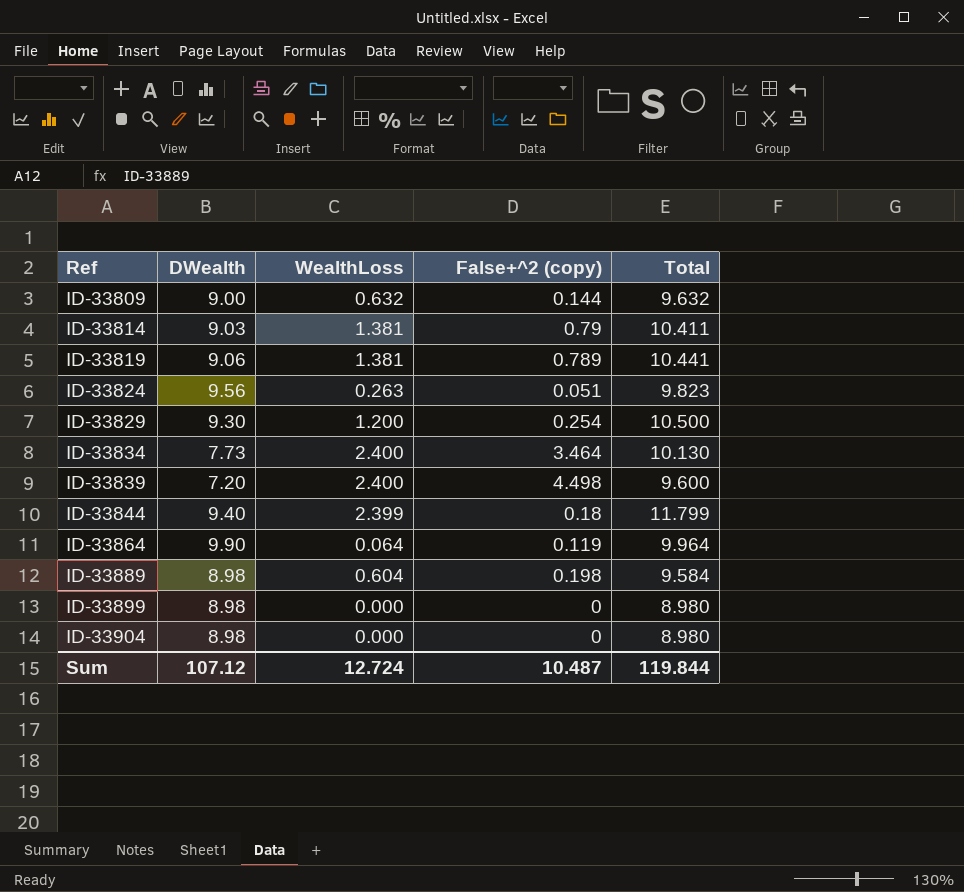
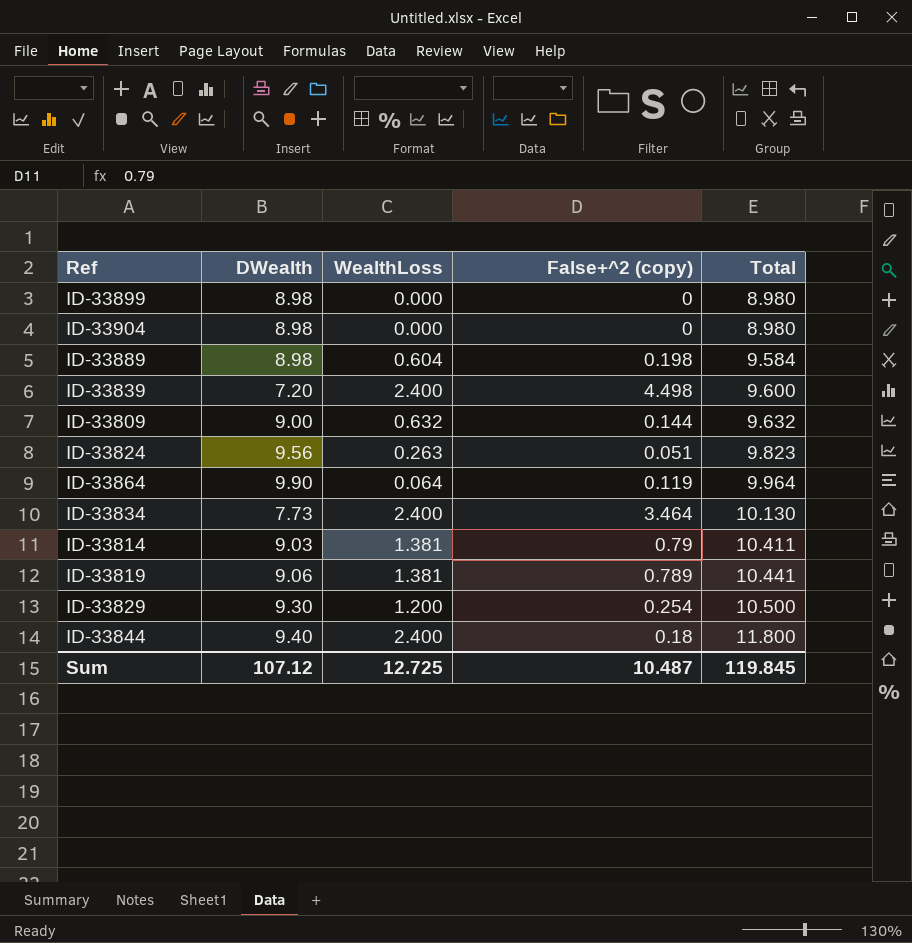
row order: Ref ascending -> Total ascending
ID-33844 | WealthLoss: 2.399 -> 2.400
ID-33844 | Total: 11.799 -> 11.800
Sum | WealthLoss: 12.724 -> 12.725
Sum | Total: 119.844 -> 119.845

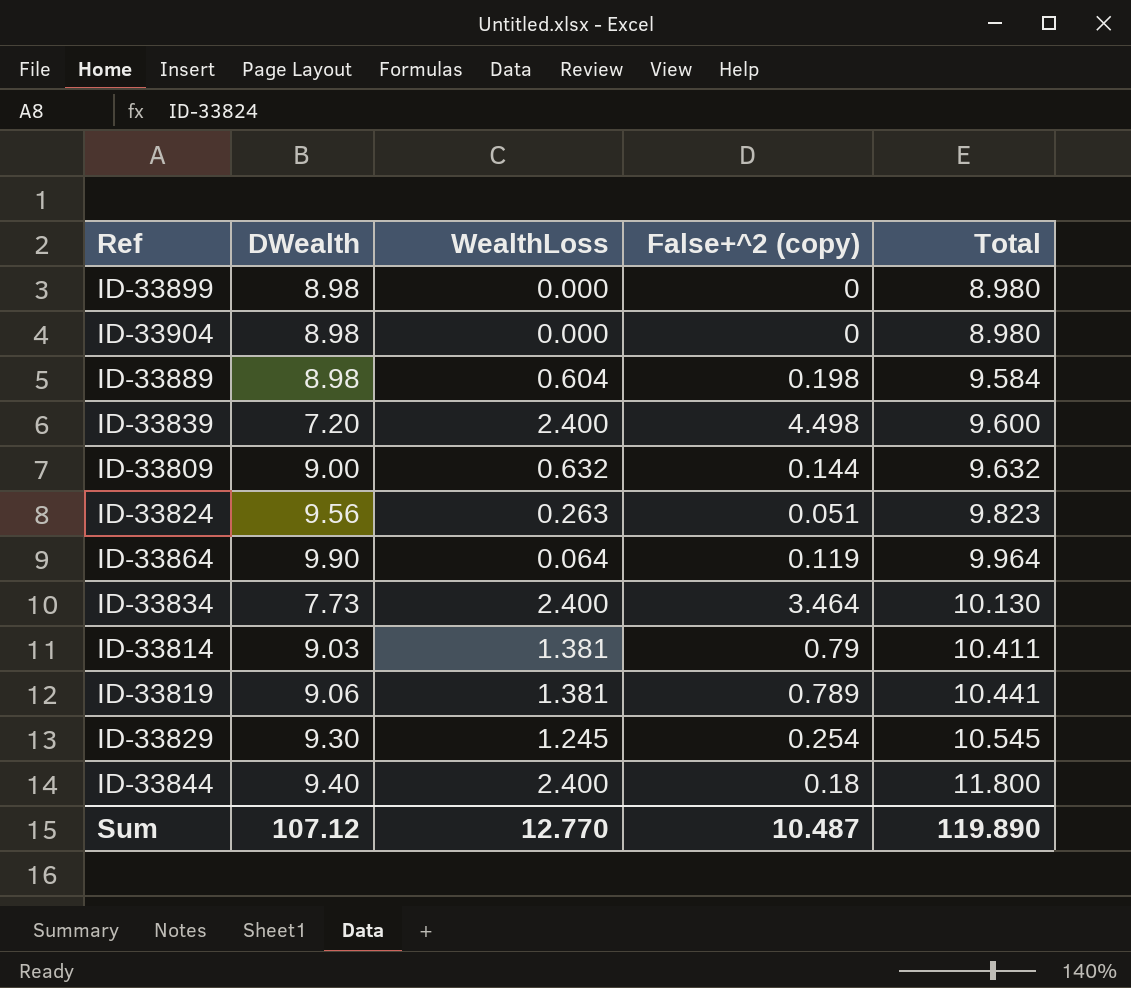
ID-33829 | WealthLoss: 1.200 -> 1.245
ID-33829 | Total: 10.500 -> 10.545
Sum | WealthLoss: 12.725 -> 12.770
Sum | Total: 119.845 -> 119.890

